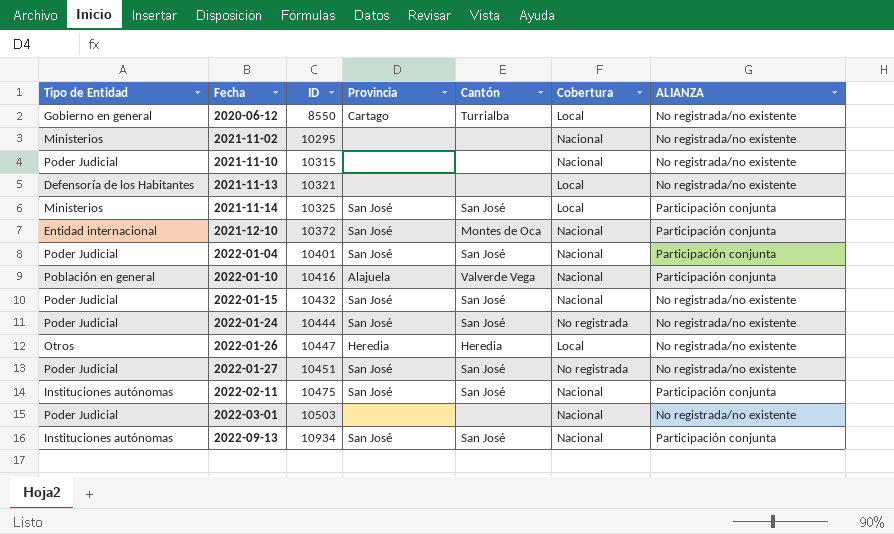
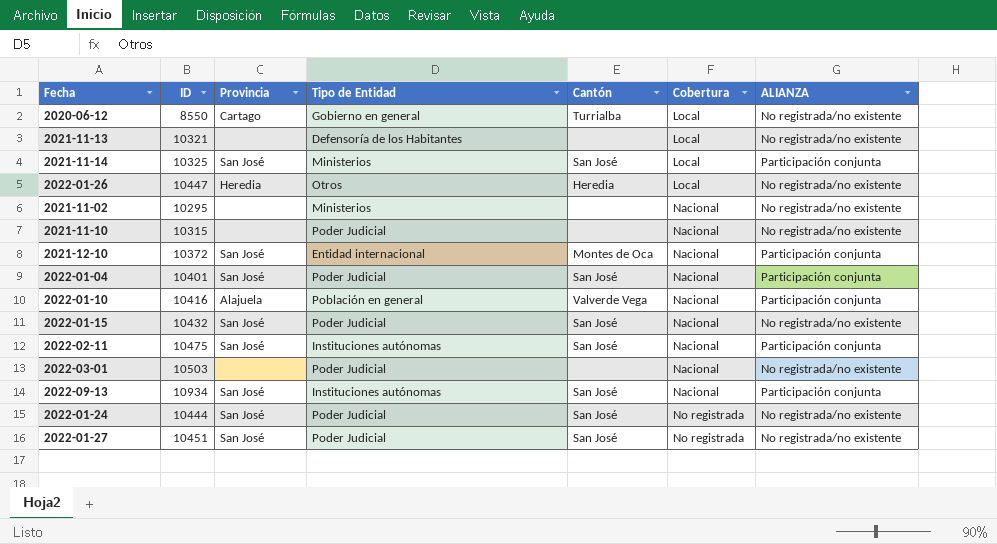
row order: Fecha ascending -> Cobertura ascending
column Tipo de Entidad | position: 1 -> 4

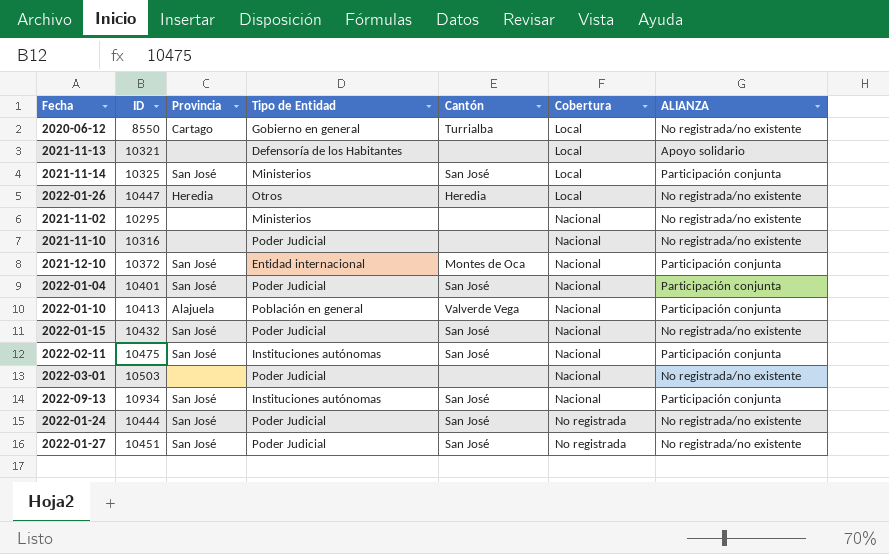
2021-11-13 | ALIANZA: No registrada/no existente -> Apoyo solidario
2021-11-10 | ID: 10315 -> 10316
2022-01-10 | ID: 10416 -> 10413

